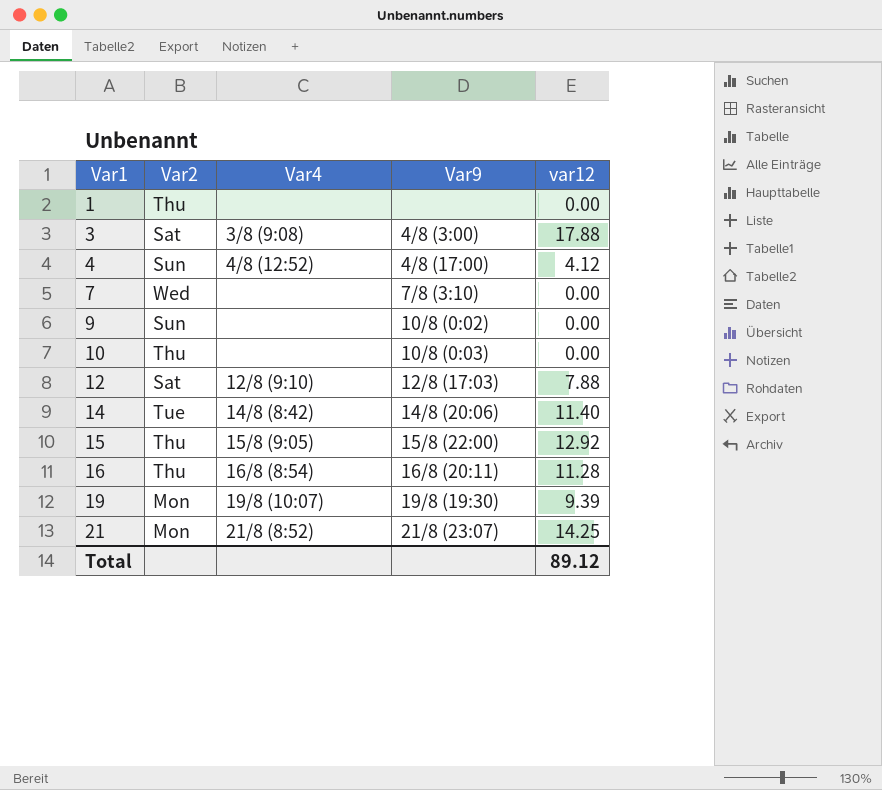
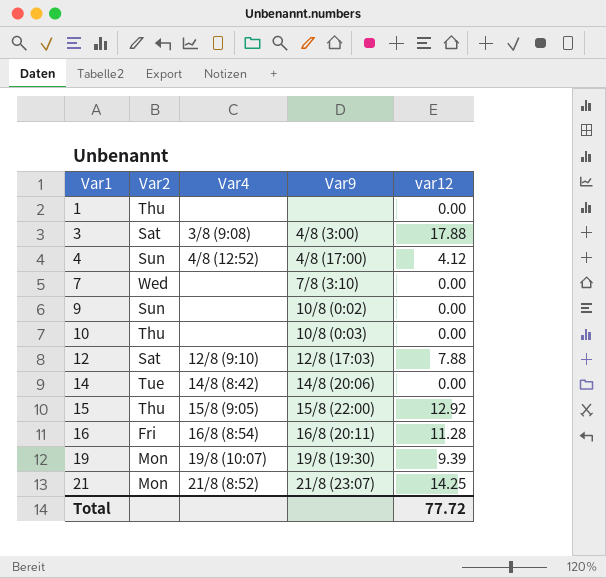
14 | var12: 11.40 -> 0.00
16 | Var2: Thu -> Fri
Total | var12: 89.12 -> 77.72

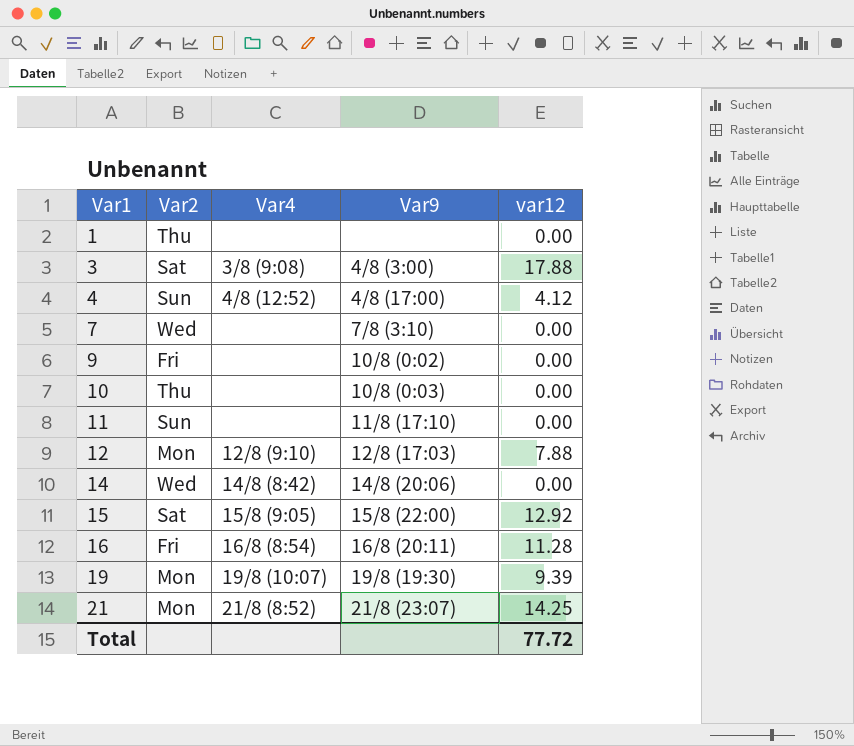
9 | Var2: Sun -> Fri
row 11: none -> Sun | none | 11/8 (17:10) | 0.00
12 | Var2: Sat -> Mon
14 | Var2: Tue -> Wed
15 | Var2: Thu -> Sat

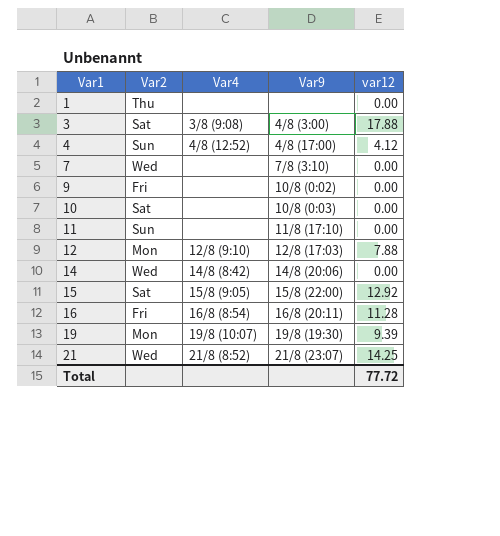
10 | Var2: Thu -> Sat
21 | Var2: Mon -> Wed

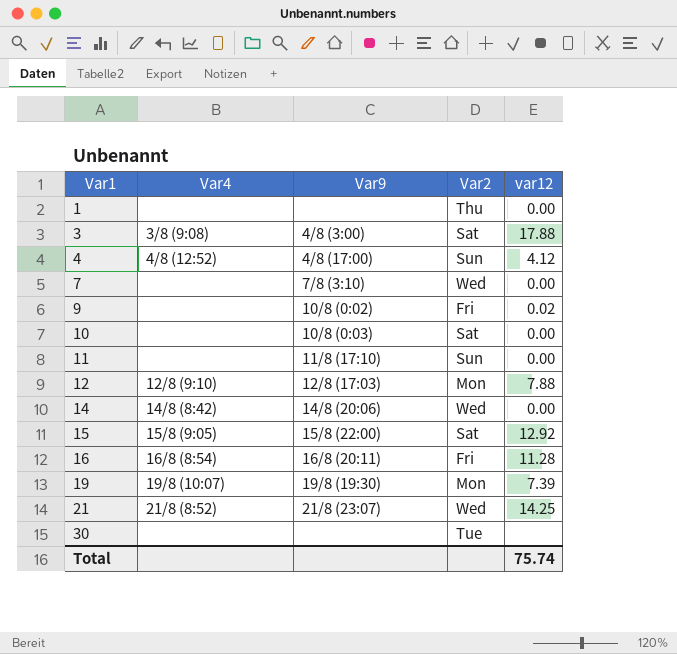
column Var2 | position: 2 -> 4
9 | var12: 0.00 -> 0.02
19 | var12: 9.39 -> 7.39
row 30: none -> none | none | Tue | none
Total | var12: 77.72 -> 75.74

